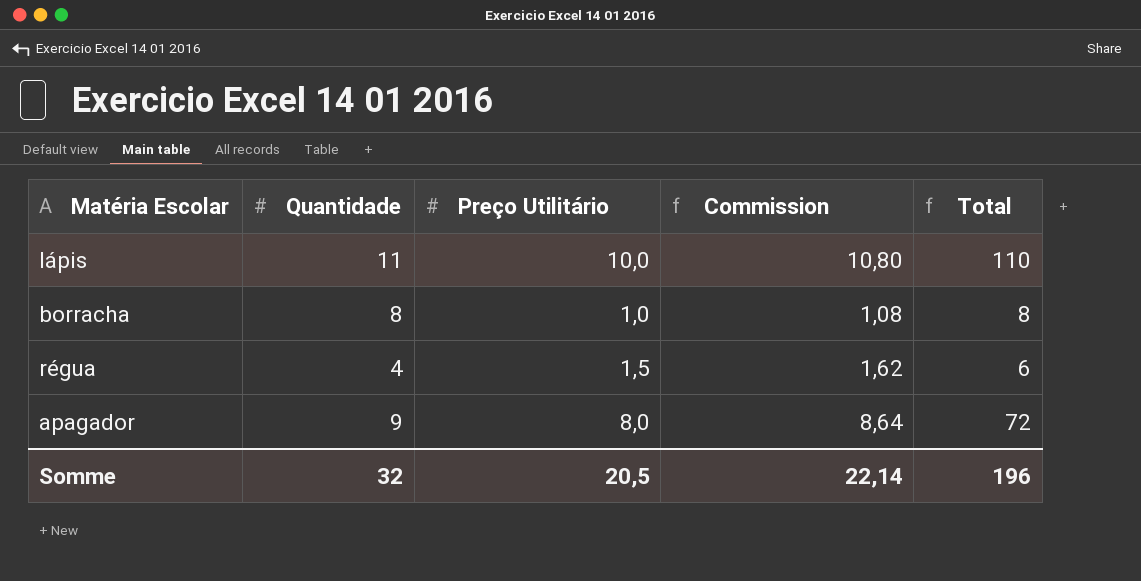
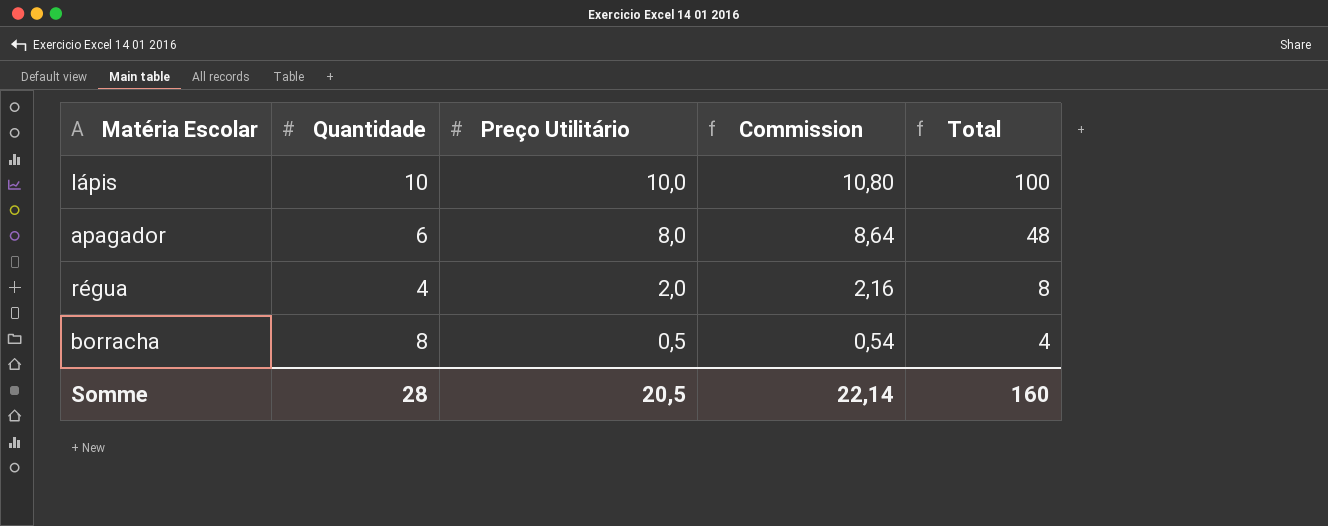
row order: none -> Preço Utilitário descending
lápis | Quantidade: 11 -> 10
lápis | Total: 110 -> 100
apagador | Quantidade: 9 -> 6
apagador | Total: 72 -> 48
régua | Preço Utilitário: 1,5 -> 2,0
régua | Commission: 1,62 -> 2,16
régua | Total: 6 -> 8
borracha | Preço Utilitário: 1,0 -> 0,5
borracha | Commission: 1,08 -> 0,54
borracha | Total: 8 -> 4
Somme | Quantidade: 32 -> 28
Somme | Total: 196 -> 160

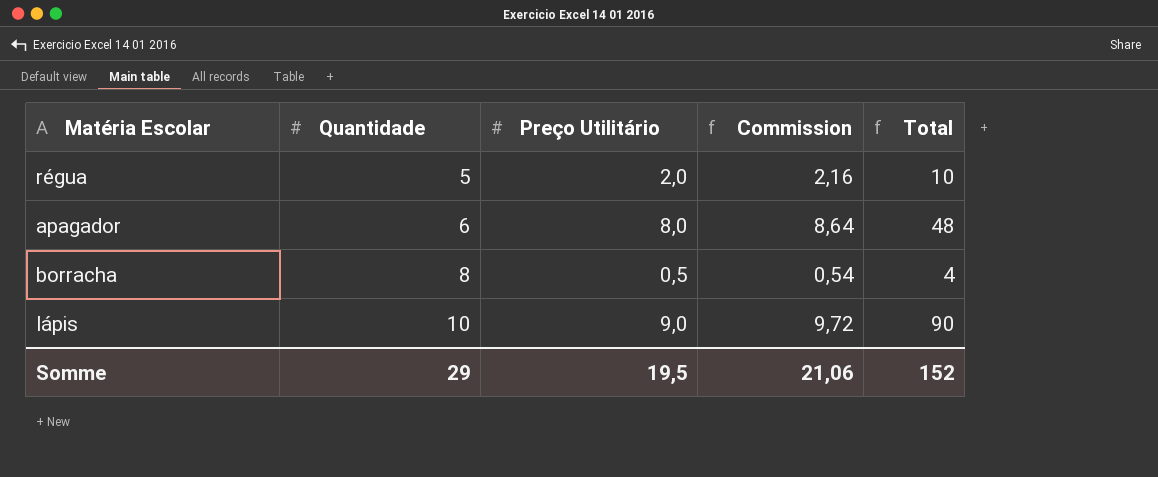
row order: Preço Utilitário descending -> Quantidade ascending
régua | Quantidade: 4 -> 5
régua | Total: 8 -> 10
lápis | Preço Utilitário: 10,0 -> 9,0
lápis | Commission: 10,80 -> 9,72
lápis | Total: 100 -> 90
Somme | Quantidade: 28 -> 29
Somme | Preço Utilitário: 20,5 -> 19,5
Somme | Commission: 22,14 -> 21,06
Somme | Total: 160 -> 152

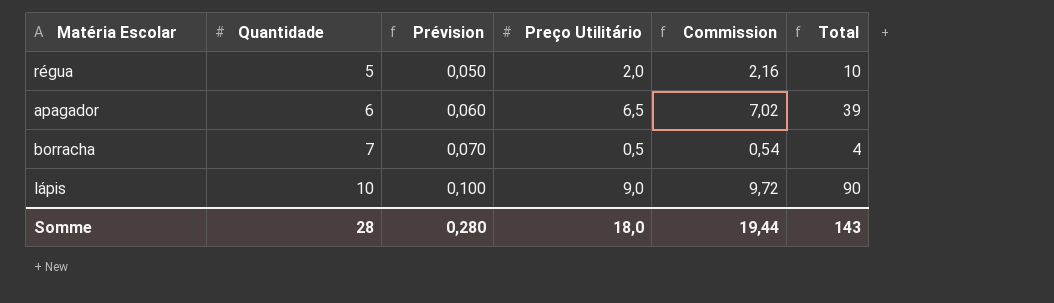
column Prévision | formula: none -> [Quantidade] * 0,01
apagador | Preço Utilitário: 8,0 -> 6,5
apagador | Commission: 8,64 -> 7,02
apagador | Total: 48 -> 39
borracha | Quantidade: 8 -> 7
Somme | Quantidade: 29 -> 28
Somme | Preço Utilitário: 19,5 -> 18,0
Somme | Commission: 21,06 -> 19,44
Somme | Total: 152 -> 143

